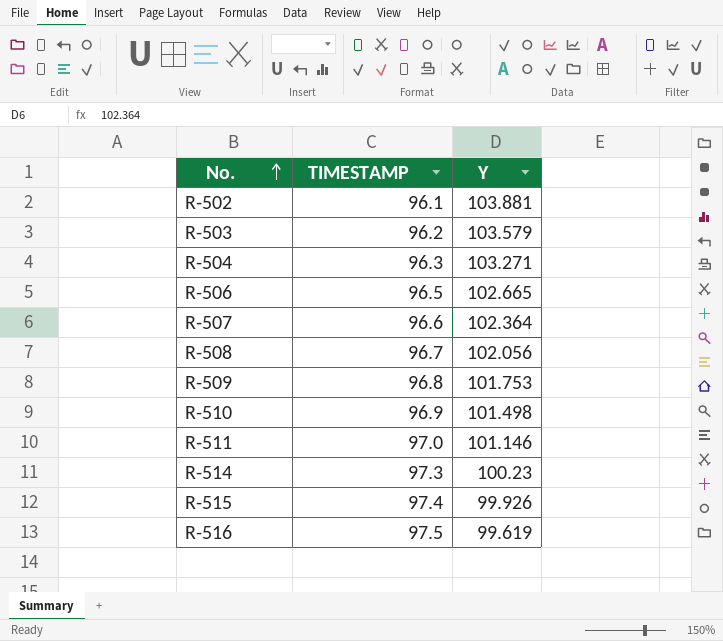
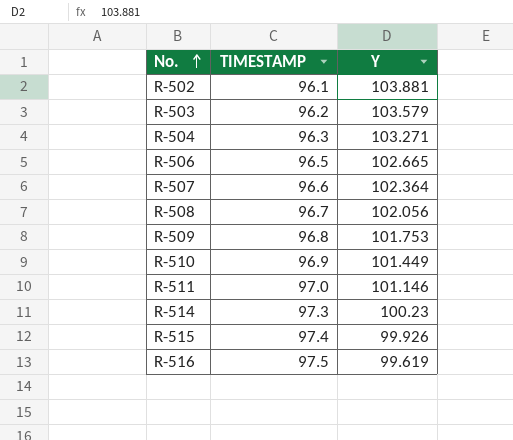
R-510 | Y: 101.498 -> 101.449

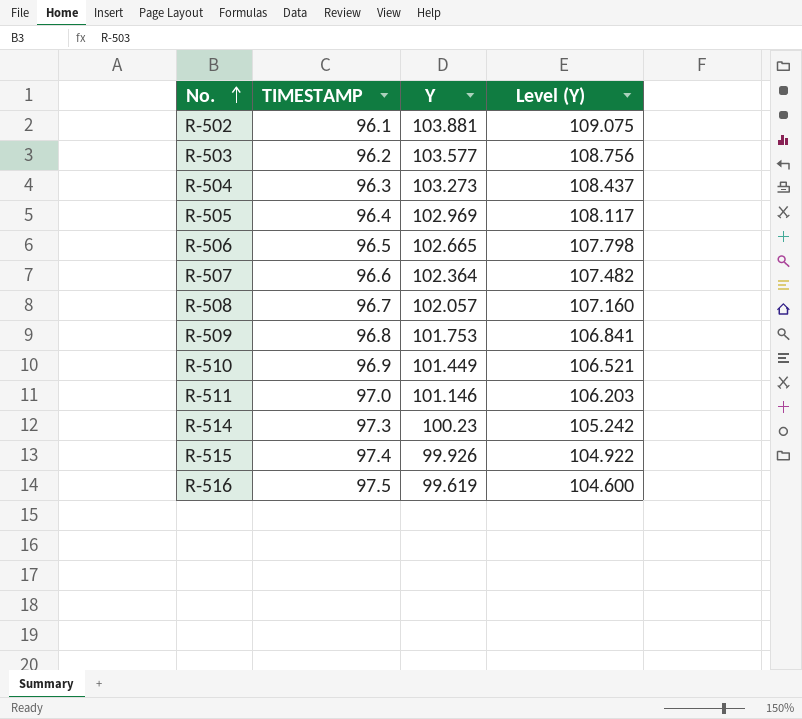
column Level (Y) | formula: none -> [Y] * 1.05
R-503 | Y: 103.579 -> 103.577
R-504 | Y: 103.271 -> 103.273
row R-505: none -> 96.4 | 102.969 | 108.117
R-508 | Y: 102.056 -> 102.057

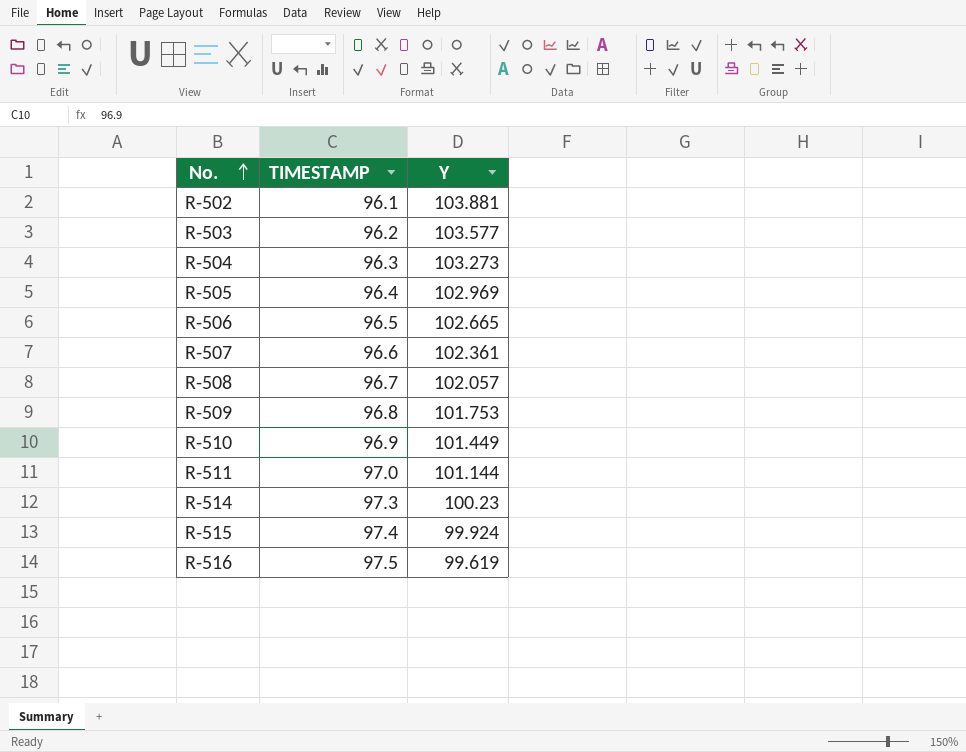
column Level (Y) | formula: [Y] * 1.05 -> none
R-507 | Y: 102.364 -> 102.361
R-511 | Y: 101.146 -> 101.144
R-515 | Y: 99.926 -> 99.924

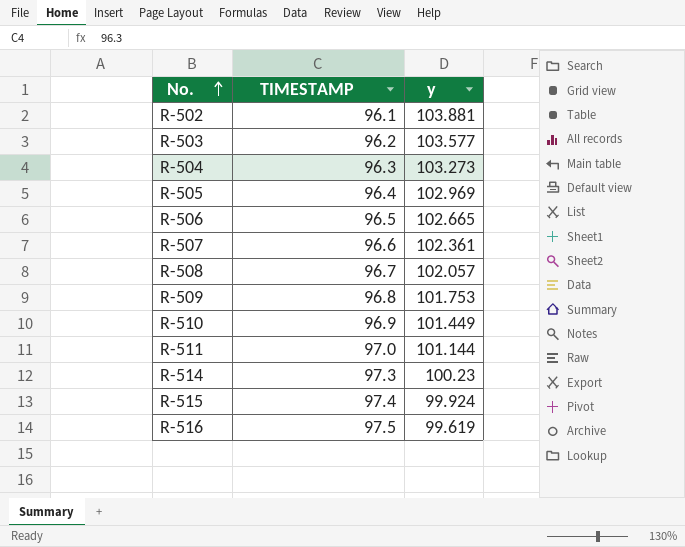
column name: Y -> y

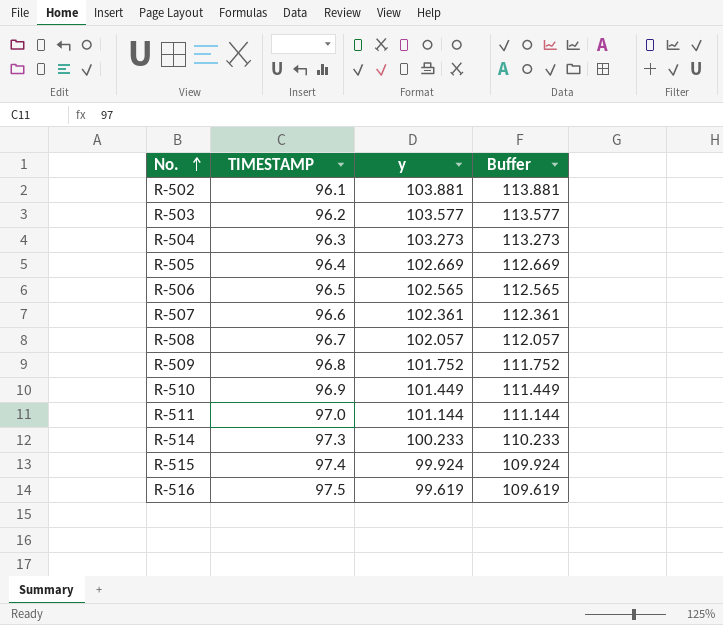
column Buffer | formula: none -> [y] + 10
R-505 | y: 102.969 -> 102.669
R-506 | y: 102.665 -> 102.565
R-509 | y: 101.753 -> 101.752
R-514 | y: 100.23 -> 100.233

